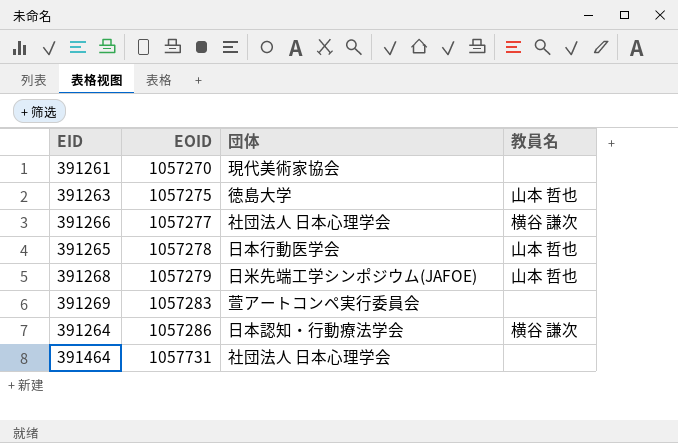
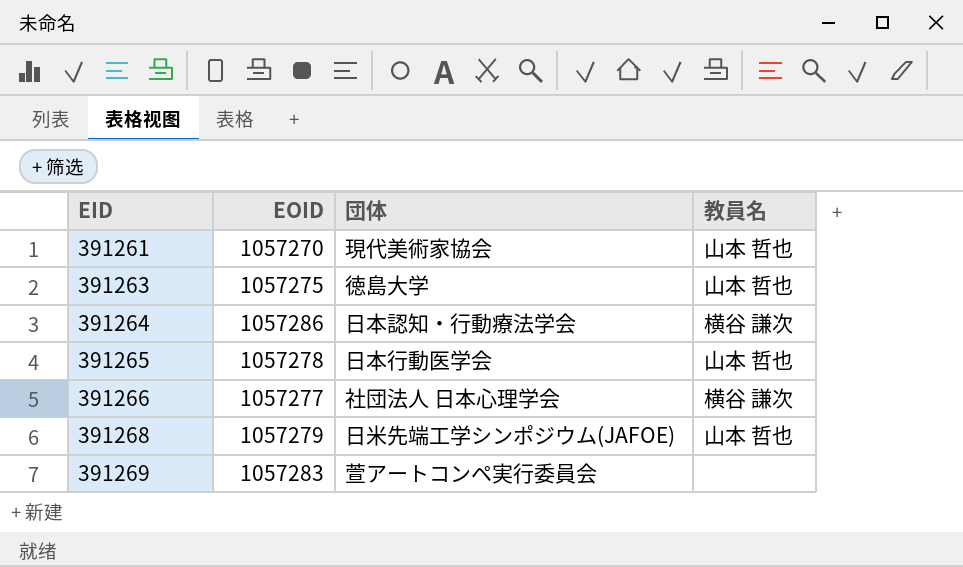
row order: EOID ascending -> EID ascending
row 391464: 1057731 | 社団法人 日本心理学会 | none -> none
391261 | 教員名: none -> 山本 哲也

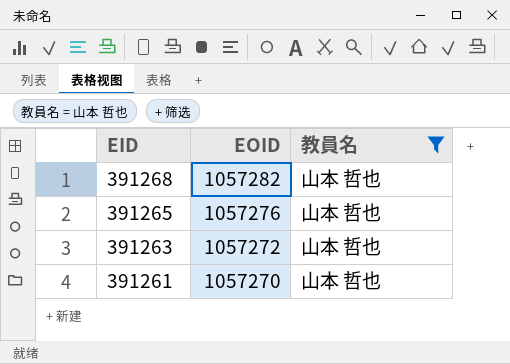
filter: none -> 教員名 = 山本 哲也
row order: EID ascending -> EID descending
column 団体 | position: 3 -> none
391268 | EOID: 1057279 -> 1057282
391265 | EOID: 1057278 -> 1057276
391263 | EOID: 1057275 -> 1057272

